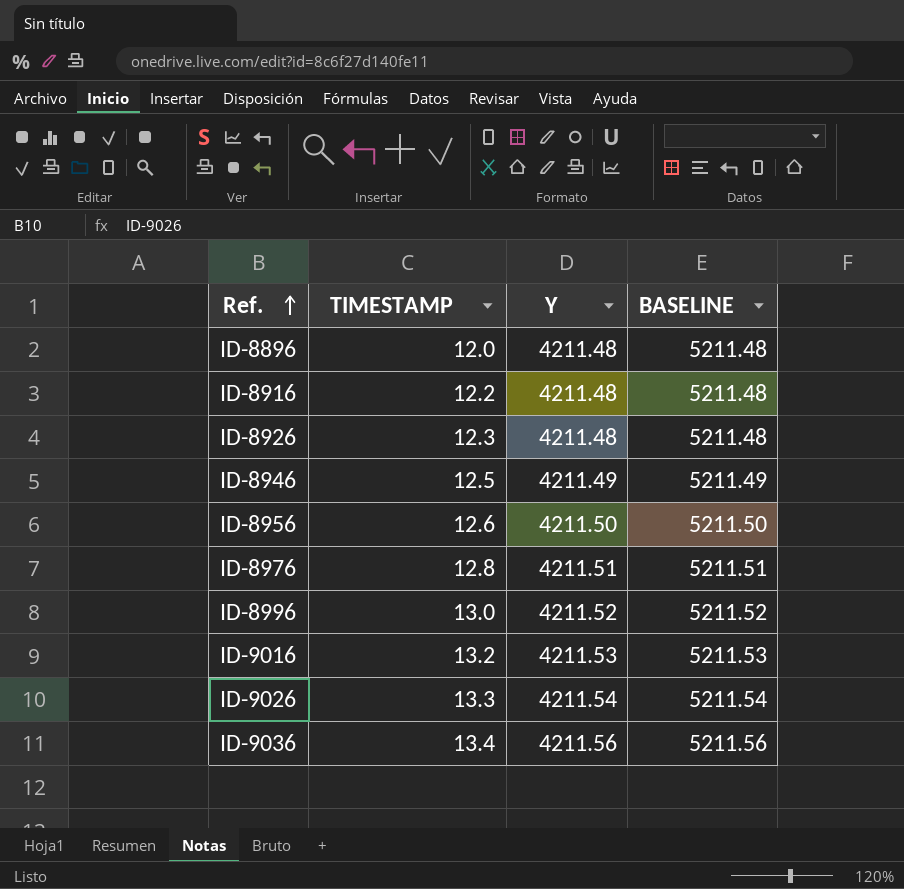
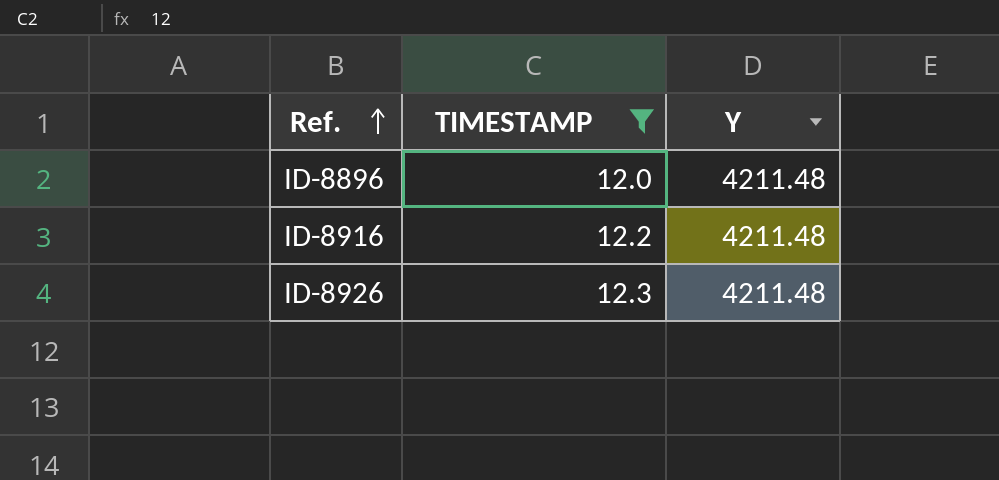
filter: none -> TIMESTAMP <= 12.3
column BASELINE | formula: [Y] + 1000 -> none

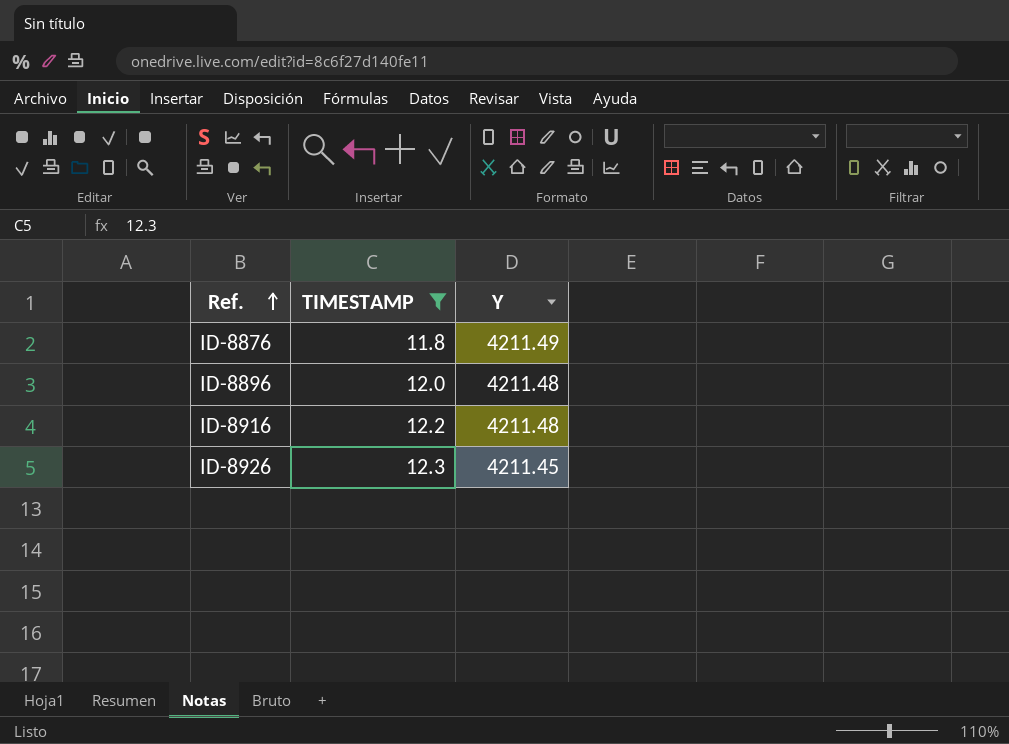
row ID-8876: none -> 11.8 | 4211.49
ID-8926 | Y: 4211.48 -> 4211.45

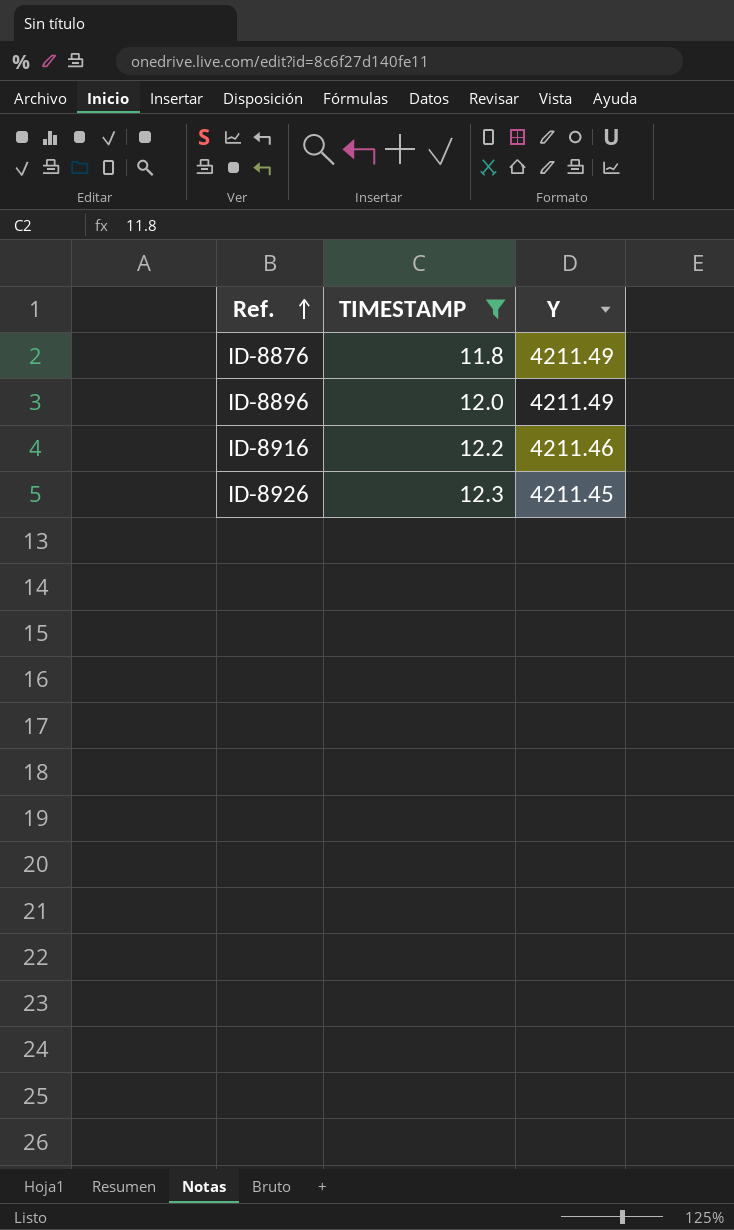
ID-8896 | Y: 4211.48 -> 4211.49
ID-8916 | Y: 4211.48 -> 4211.46

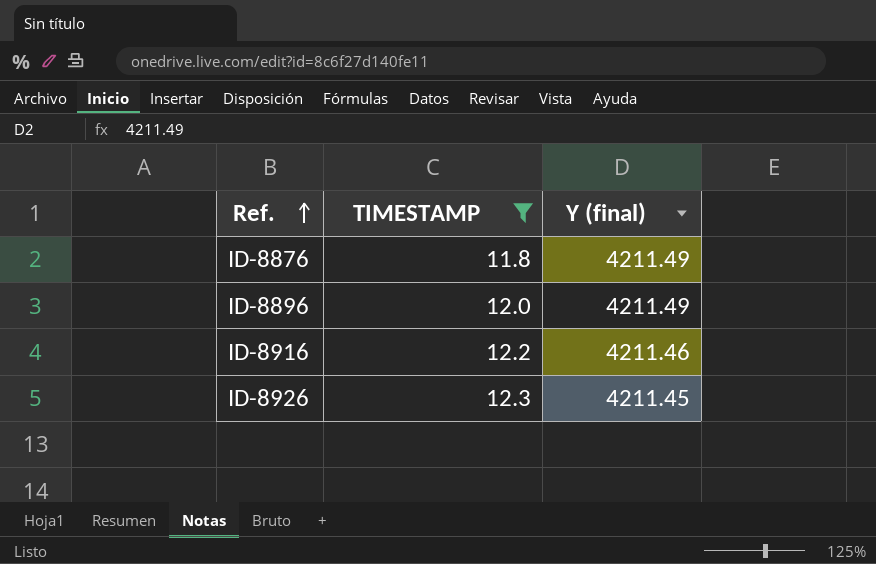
column name: Y -> Y (final)

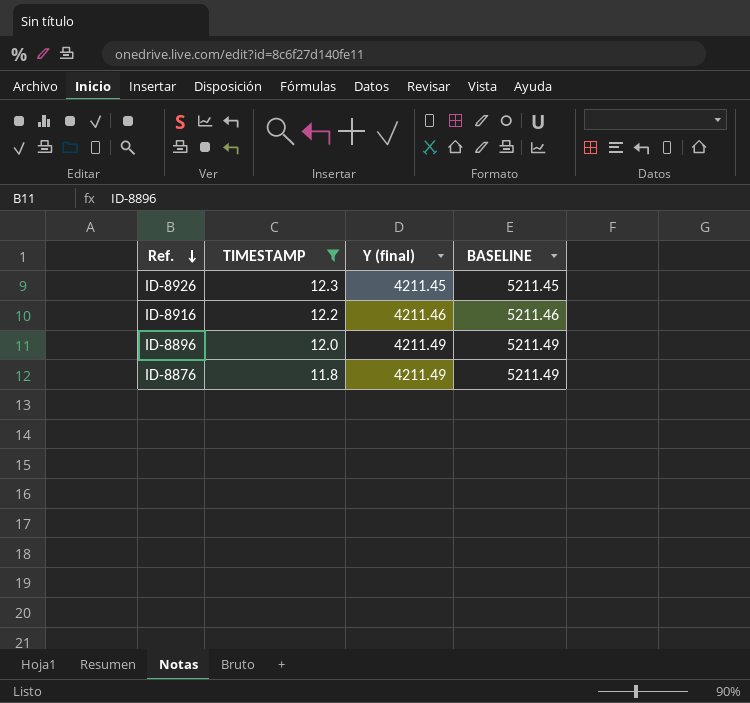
row order: Ref. ascending -> Ref. descending
column BASELINE | formula: none -> [Y (final)] + 1000

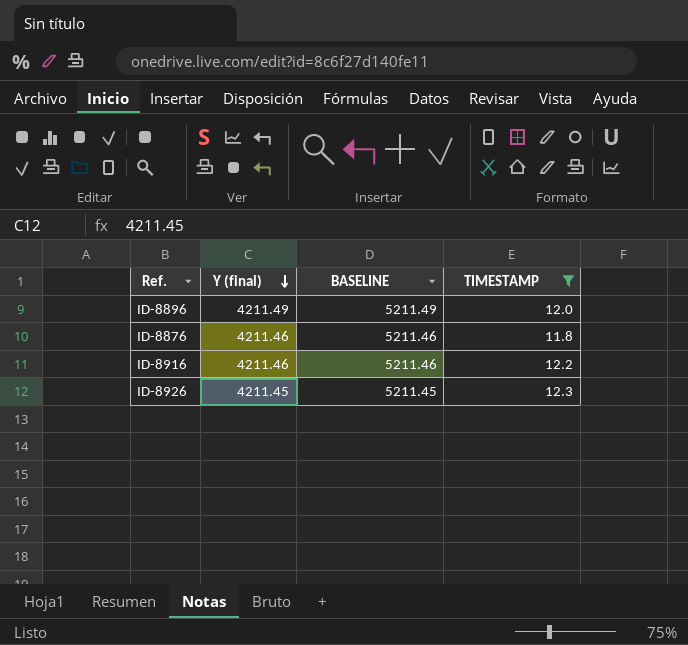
row order: Ref. descending -> Y (final) descending
column TIMESTAMP | position: 2 -> 4
ID-8876 | Y (final): 4211.49 -> 4211.46
ID-8876 | BASELINE: 5211.49 -> 5211.46

